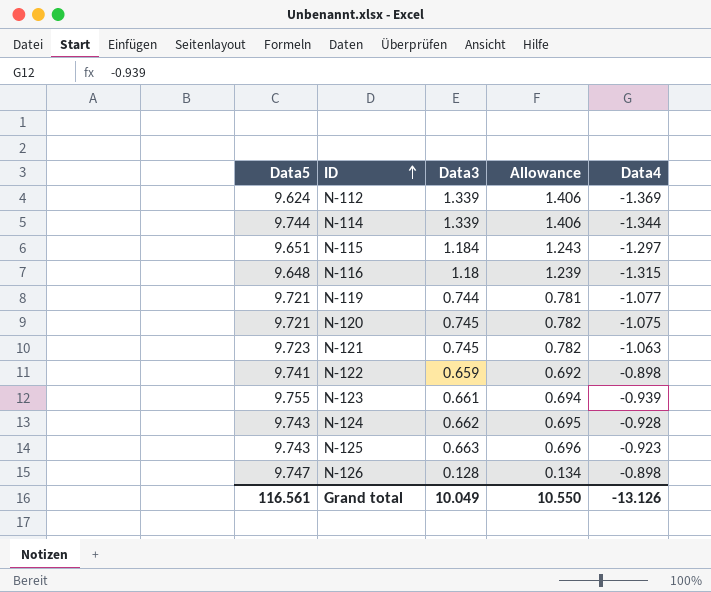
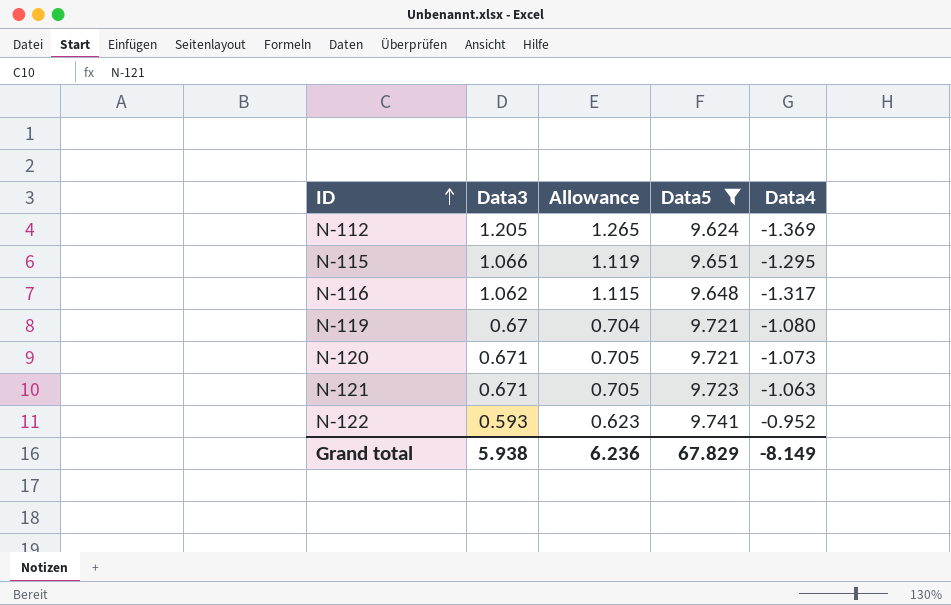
filter: none -> Data5 <= 9.741
column Data5 | position: 1 -> 4
N-112 | Data3: 1.339 -> 1.205
N-112 | Allowance: 1.406 -> 1.265
N-115 | Data3: 1.184 -> 1.066
N-115 | Allowance: 1.243 -> 1.119
N-115 | Data4: -1.297 -> -1.295
N-116 | Data3: 1.18 -> 1.062
N-116 | Allowance: 1.239 -> 1.115
N-116 | Data4: -1.315 -> -1.317
N-119 | Data3: 0.744 -> 0.67
N-119 | Allowance: 0.781 -> 0.704
N-119 | Data4: -1.077 -> -1.080
N-120 | Data3: 0.745 -> 0.671
N-120 | Allowance: 0.782 -> 0.705
N-120 | Data4: -1.075 -> -1.073
N-121 | Data3: 0.745 -> 0.671
N-121 | Allowance: 0.782 -> 0.705
N-122 | Data3: 0.659 -> 0.593
N-122 | Allowance: 0.692 -> 0.623
N-122 | Data4: -0.898 -> -0.952
Grand total | Data3: 10.049 -> 5.938
Grand total | Allowance: 10.550 -> 6.236
Grand total | Data5: 116.561 -> 67.829
Grand total | Data4: -13.126 -> -8.149

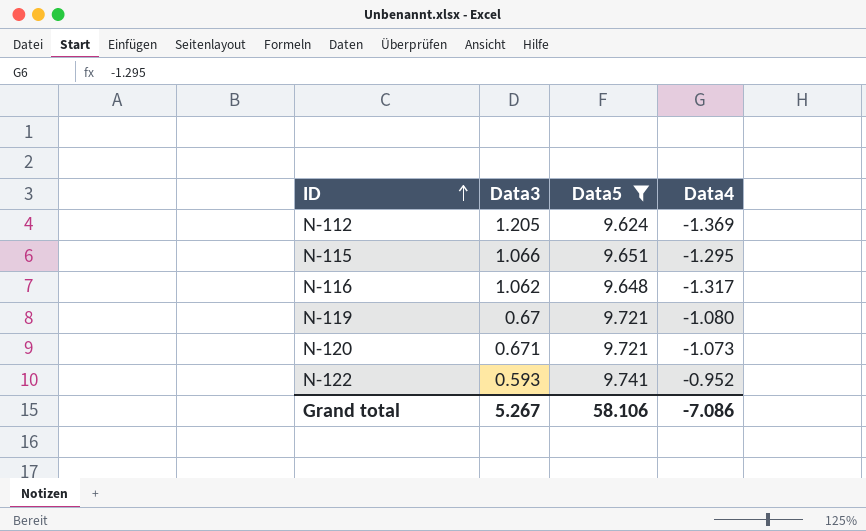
column Allowance | formula: [Data3] * 1.05 -> none
row N-121: 0.671 | 0.705 | 9.723 | -1.063 -> none
Grand total | Data3: 5.938 -> 5.267
Grand total | Data5: 67.829 -> 58.106
Grand total | Data4: -8.149 -> -7.086

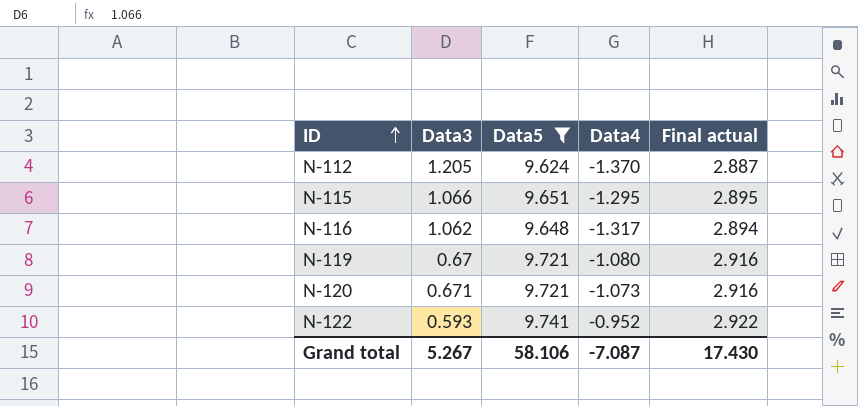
column Final actual | formula: none -> [Data5] * 0.3
N-112 | Data4: -1.369 -> -1.370
Grand total | Data4: -7.086 -> -7.087

